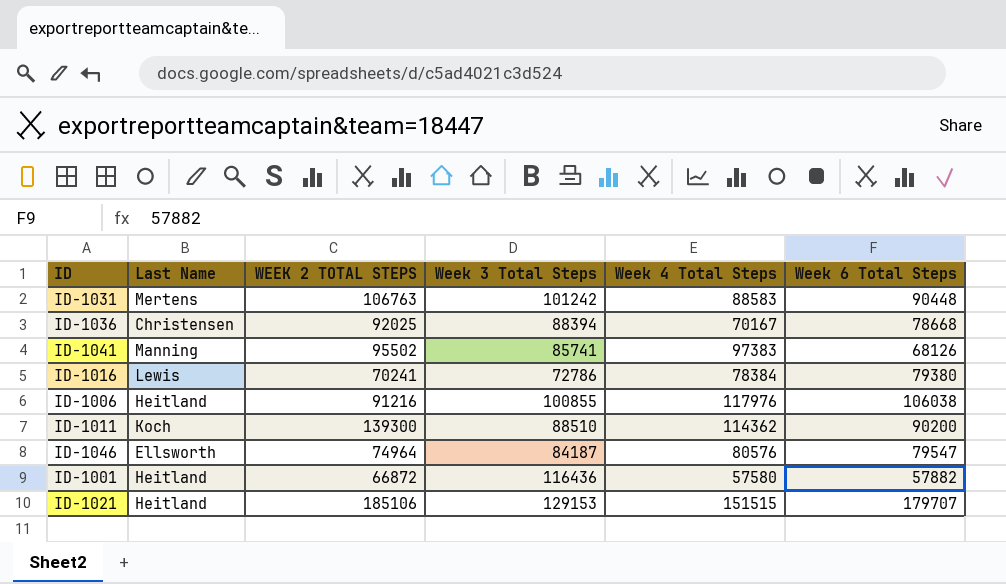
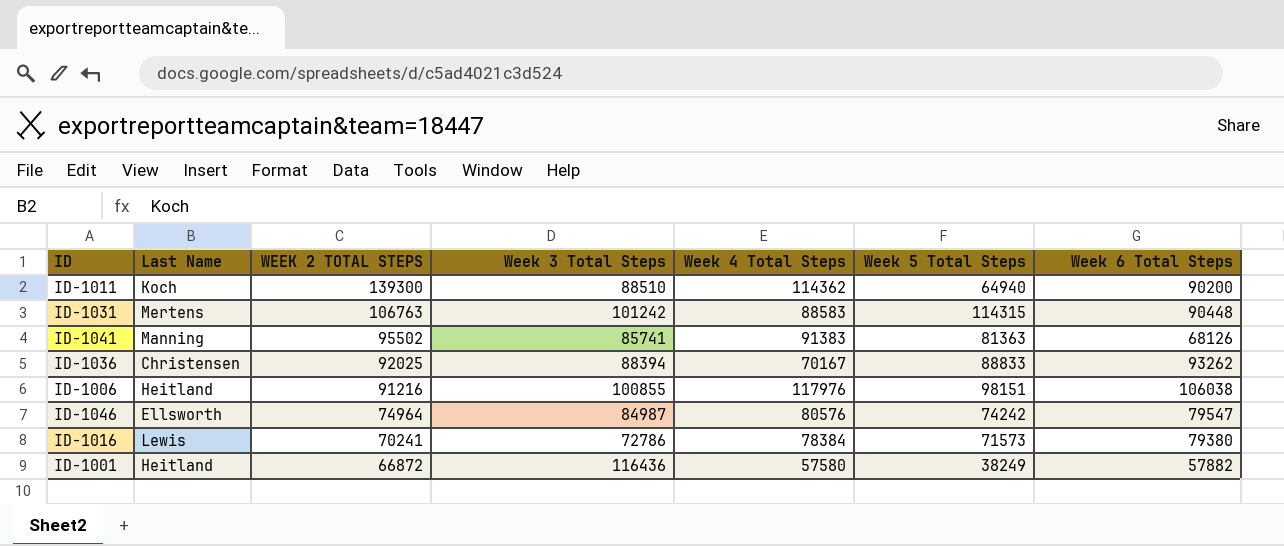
row order: none -> WEEK 2 TOTAL STEPS descending
column Week 5 Total Steps | position: none -> 6
row ID-1021: Heitland | 185106 | 129153 | 151515 | 179707 -> none
ID-1041 | Week 4 Total Steps: 97383 -> 91383
ID-1036 | Week 6 Total Steps: 78668 -> 93262
ID-1046 | Week 3 Total Steps: 84187 -> 84987

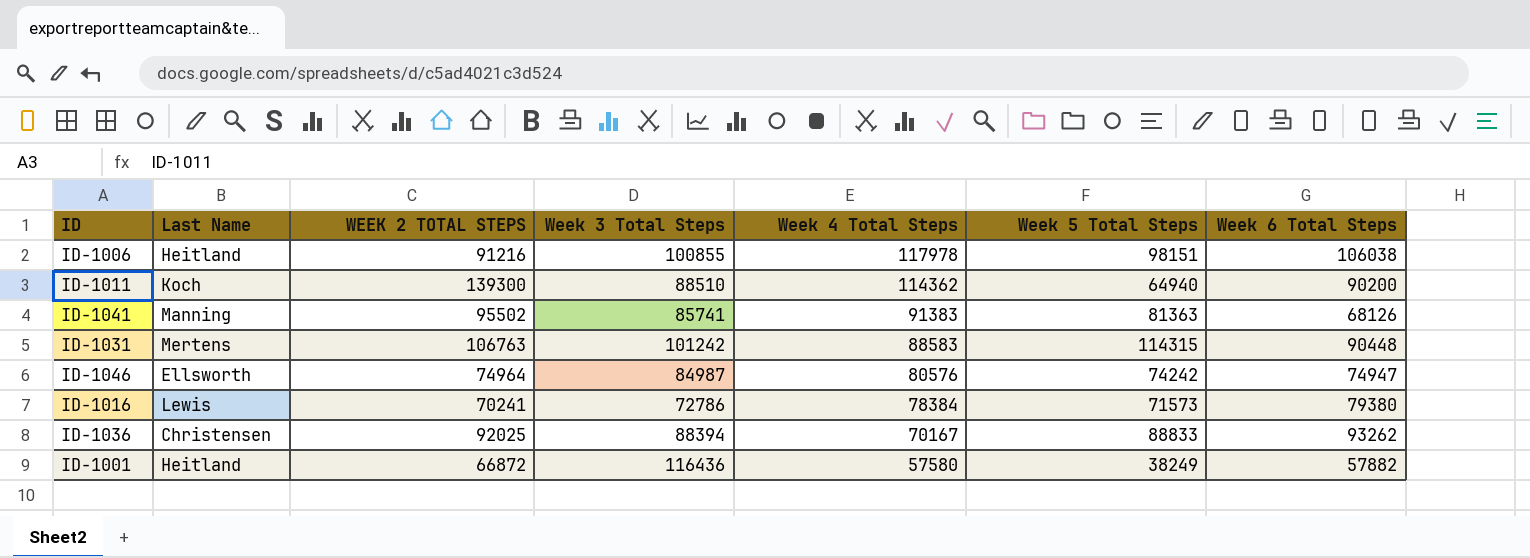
row order: WEEK 2 TOTAL STEPS descending -> Week 4 Total Steps descending
ID-1006 | Week 4 Total Steps: 117976 -> 117978
ID-1046 | Week 6 Total Steps: 79547 -> 74947

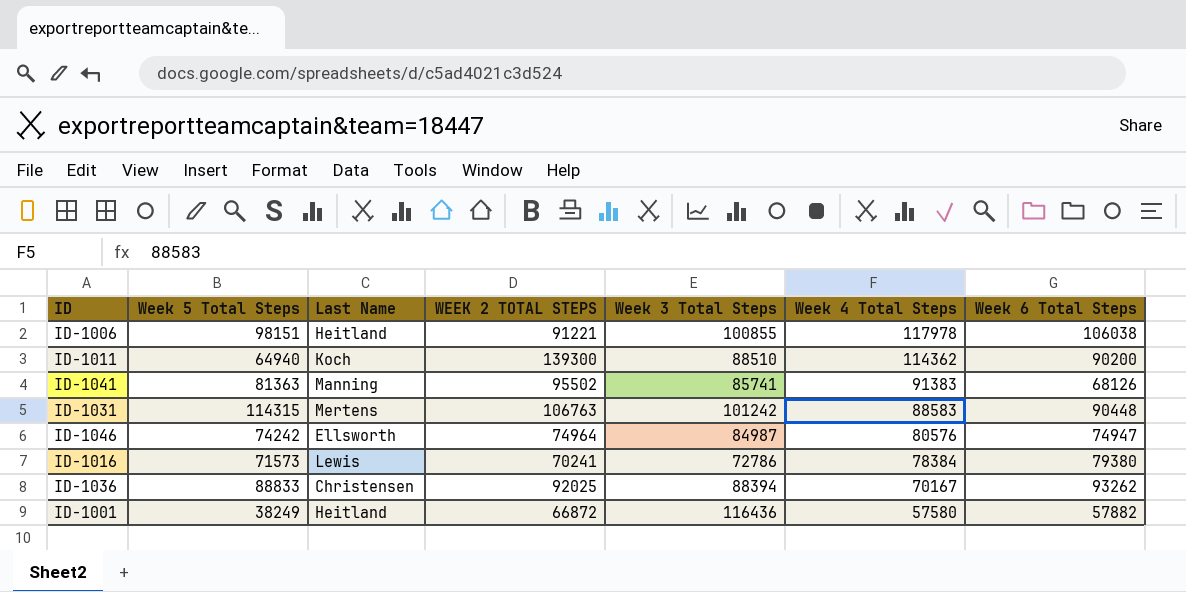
column Week 5 Total Steps | position: 6 -> 2
ID-1006 | WEEK 2 TOTAL STEPS: 91216 -> 91221

